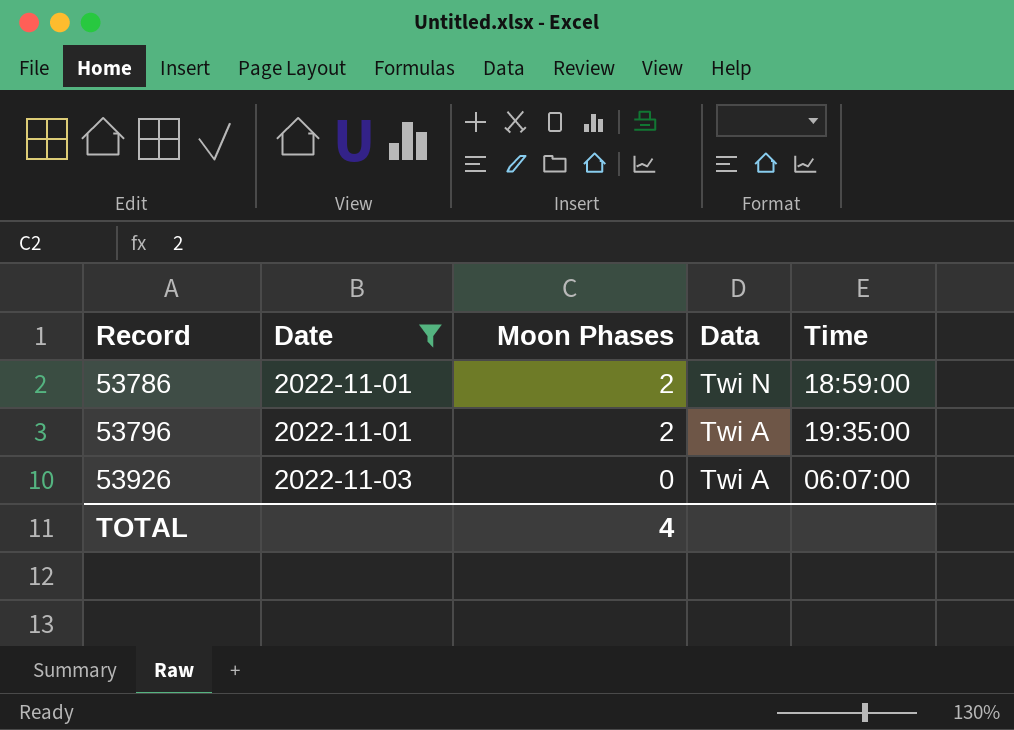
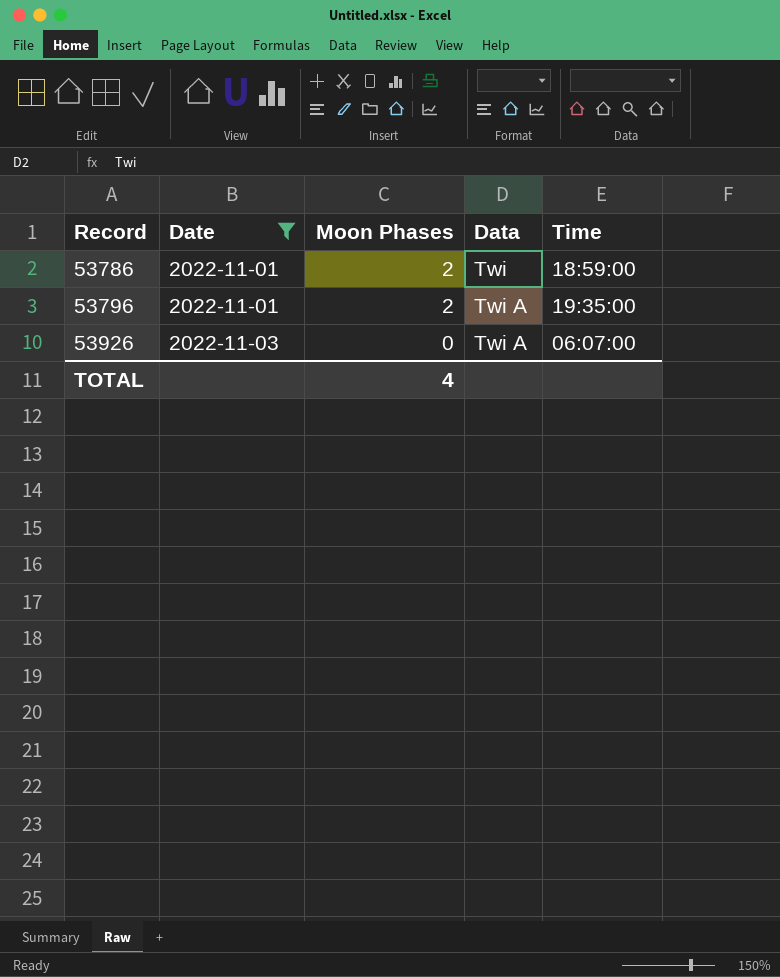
53786 | Data: Twi N -> Twi

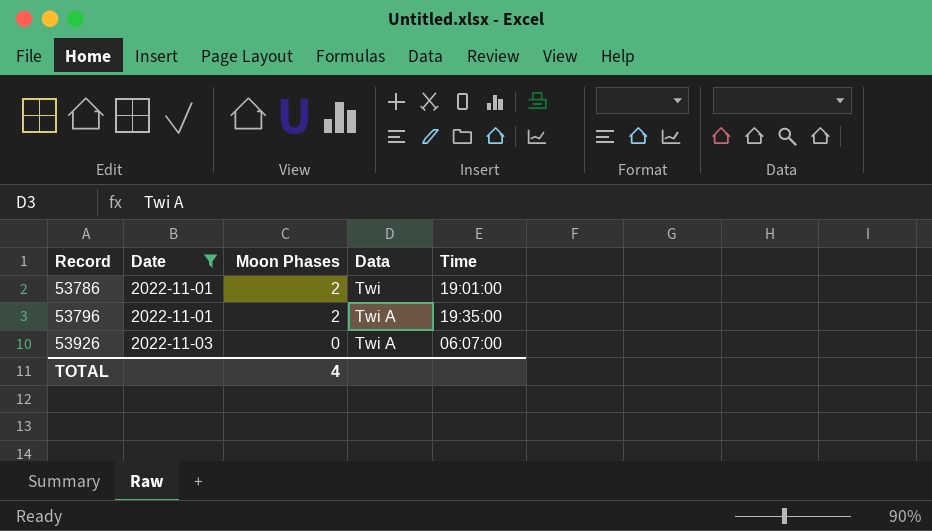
53786 | Time: 18:59:00 -> 19:01:00

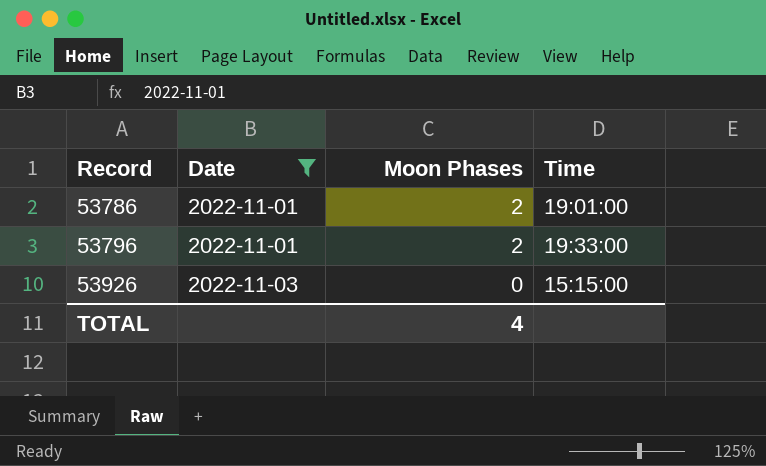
column Data | position: 4 -> none
53796 | Time: 19:35:00 -> 19:33:00
53926 | Time: 06:07:00 -> 15:15:00

